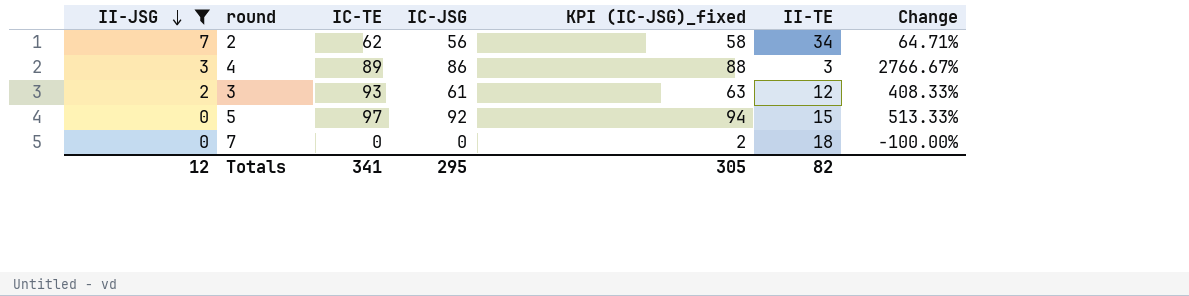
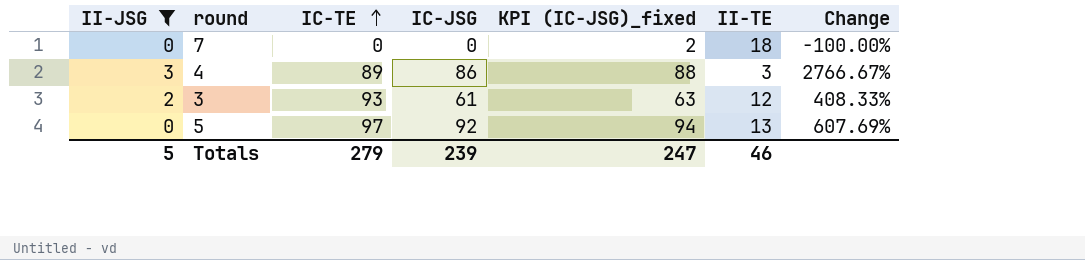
row order: II-JSG descending -> IC-TE ascending
row 2: 7 | 62 | 56 | 58 | 34 | 64.71% -> none
5 | II-TE: 15 -> 13
5 | Change: 513.33% -> 607.69%
Totals | II-JSG: 12 -> 5
Totals | IC-TE: 341 -> 279
Totals | IC-JSG: 295 -> 239
Totals | KPI (IC-JSG)_fixed: 305 -> 247
Totals | II-TE: 82 -> 46

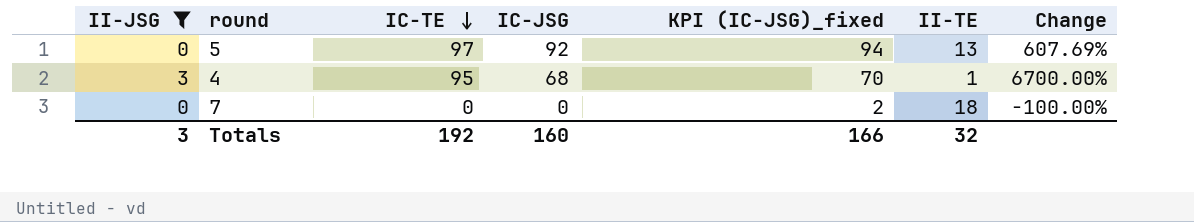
row order: IC-TE ascending -> IC-TE descending
row 3: 2 | 93 | 61 | 63 | 12 | 408.33% -> none
4 | IC-TE: 89 -> 95
4 | IC-JSG: 86 -> 68
4 | KPI (IC-JSG)_fixed: 88 -> 70
4 | II-TE: 3 -> 1
4 | Change: 2766.67% -> 6700.00%
Totals | II-JSG: 5 -> 3
Totals | IC-TE: 279 -> 192
Totals | IC-JSG: 239 -> 160
Totals | KPI (IC-JSG)_fixed: 247 -> 166
Totals | II-TE: 46 -> 32

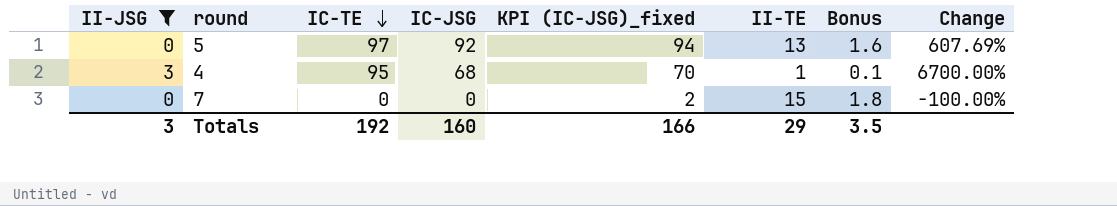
column Bonus | formula: none -> [II-TE] * 0.12
7 | II-TE: 18 -> 15
Totals | II-TE: 32 -> 29

